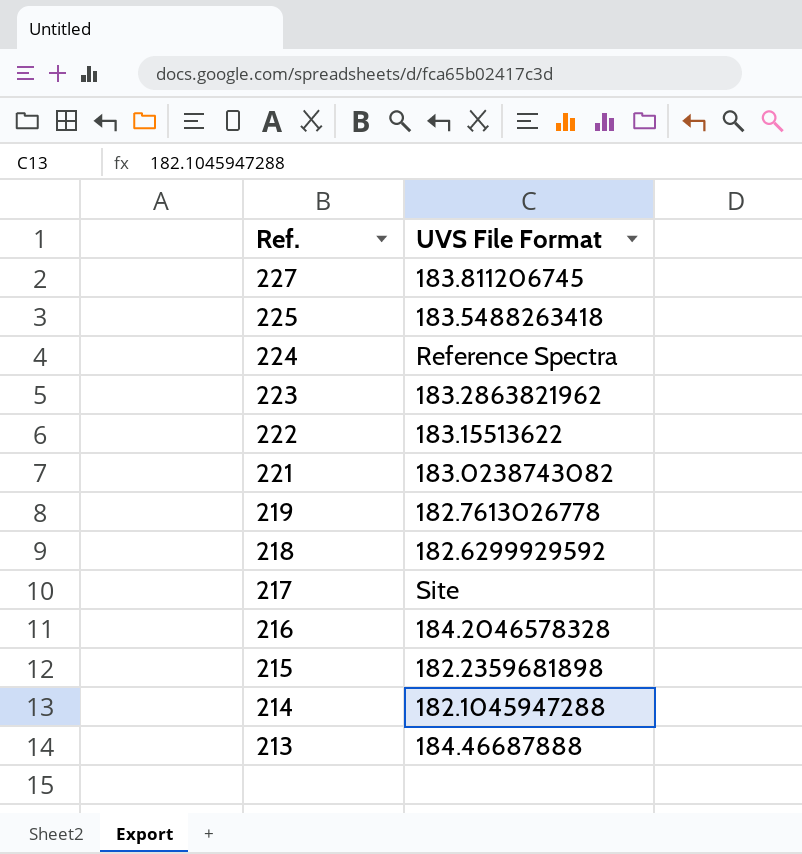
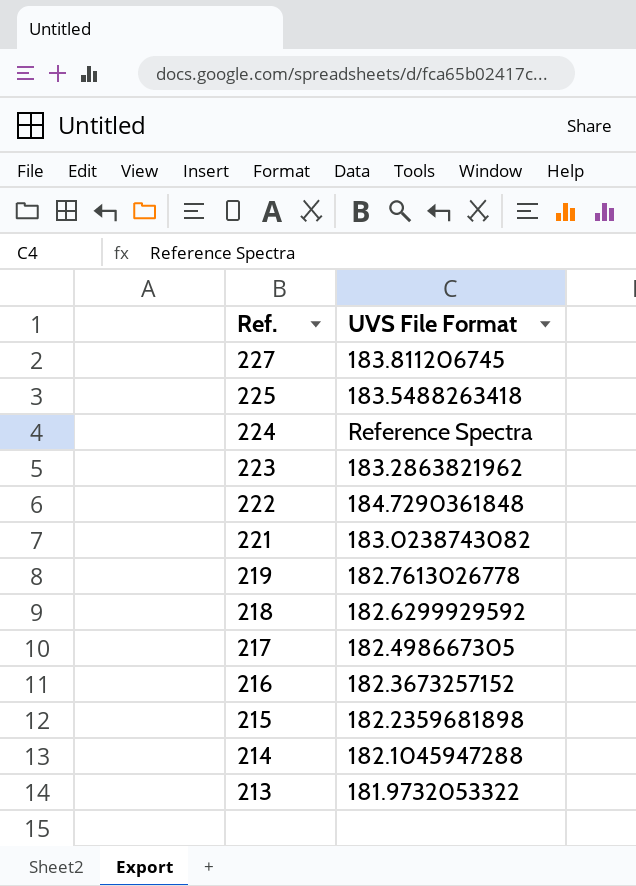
222 | UVS File Format: 183.15513622 -> 184.7290361848
217 | UVS File Format: Site -> 182.498667305
216 | UVS File Format: 184.2046578328 -> 182.3673257152
213 | UVS File Format: 184.46687888 -> 181.9732053322

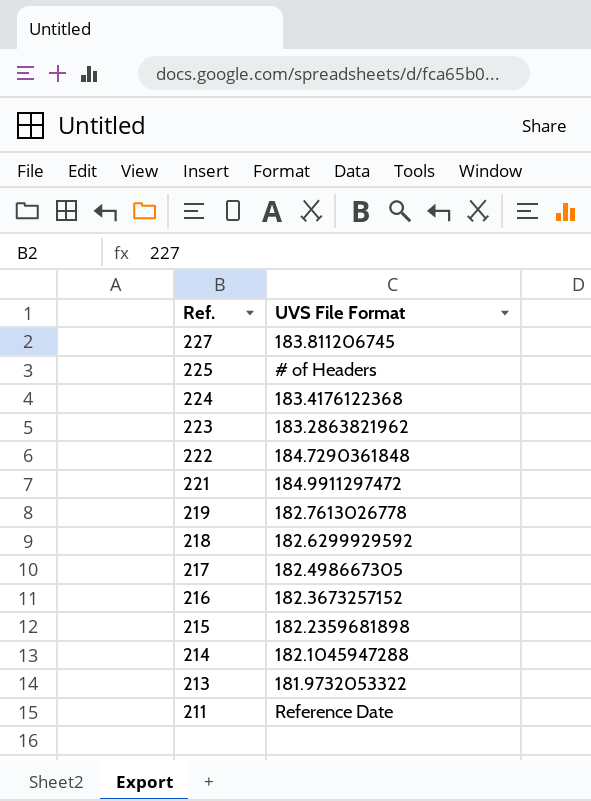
225 | UVS File Format: 183.5488263418 -> # of Headers
224 | UVS File Format: Reference Spectra -> 183.4176122368
221 | UVS File Format: 183.0238743082 -> 184.9911297472
row 211: none -> Reference Date

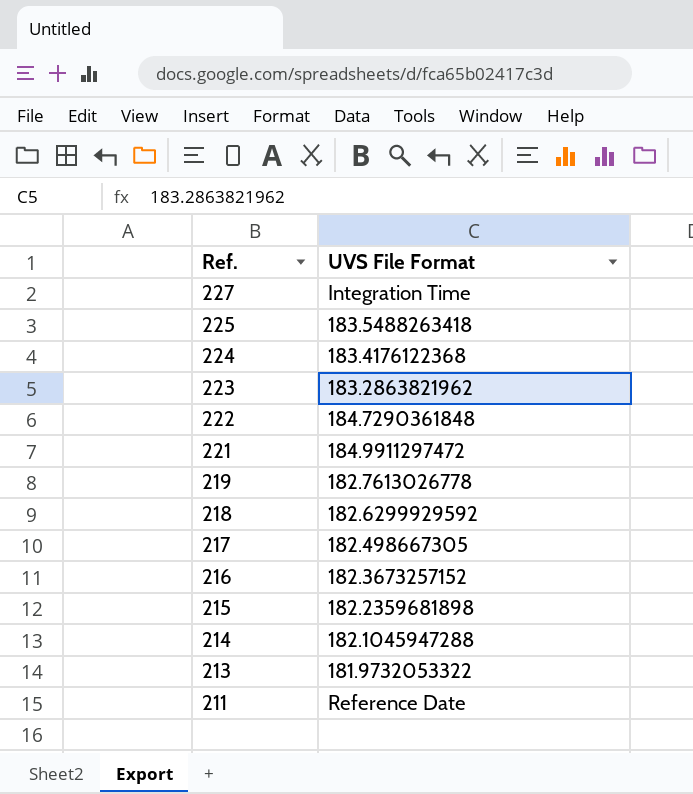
227 | UVS File Format: 183.811206745 -> Integration Time
225 | UVS File Format: # of Headers -> 183.5488263418

